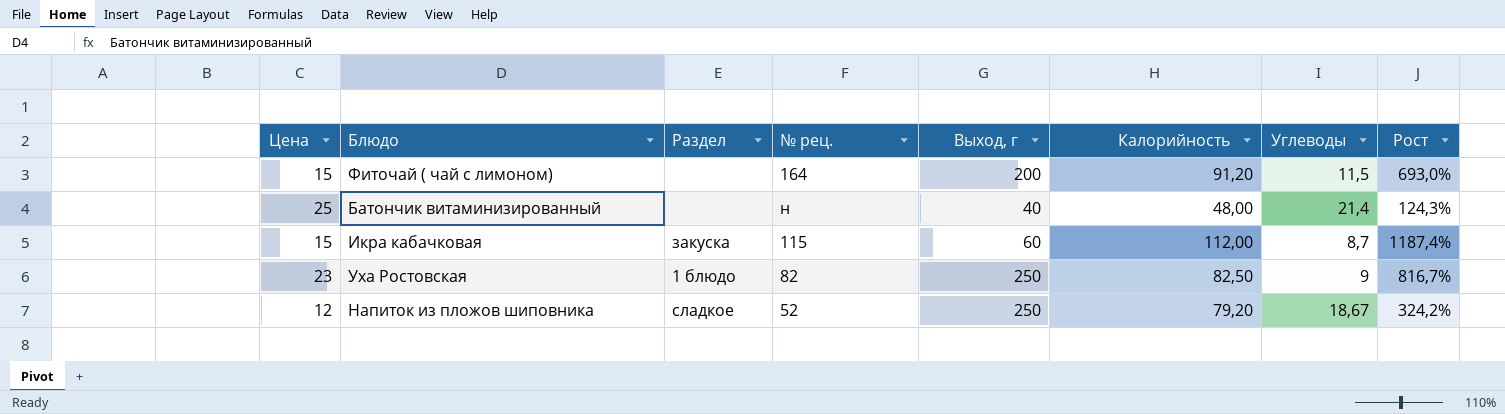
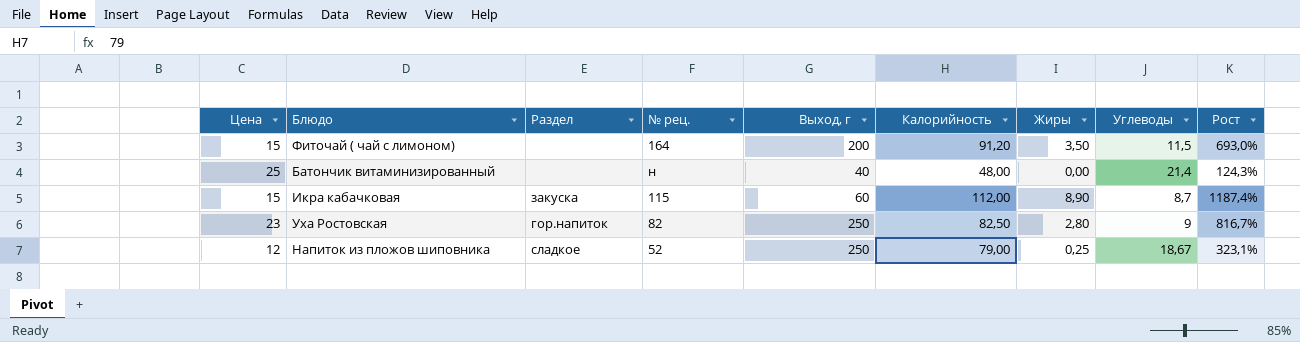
column Жиры | position: none -> 7
Уха Ростовская | Раздел: 1 блюдо -> гор.напиток
Напиток из пложов шиповника | Калорийность: 79,20 -> 79,00
Напиток из пложов шиповника | Рост: 324,2% -> 323,1%

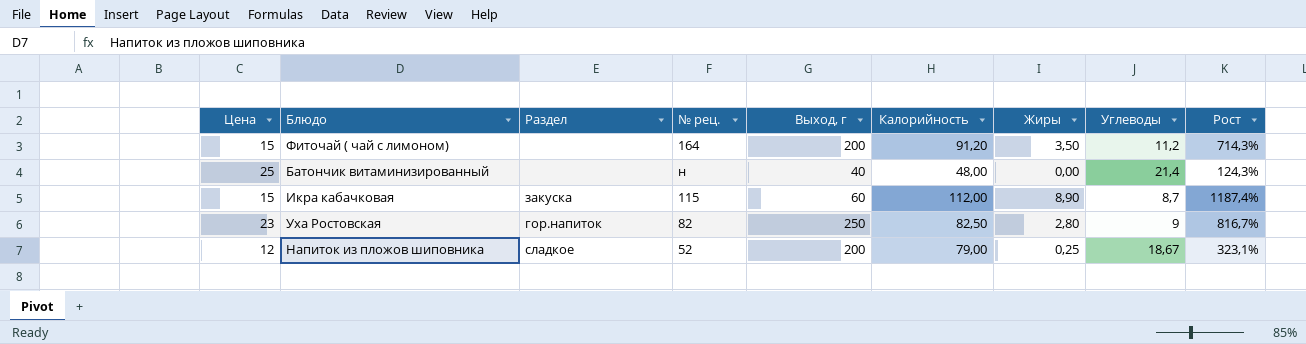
Фиточай ( чай с лимоном) | Углеводы: 11,5 -> 11,2
Фиточай ( чай с лимоном) | Рост: 693,0% -> 714,3%
Напиток из пложов шиповника | Выход, г: 250 -> 200

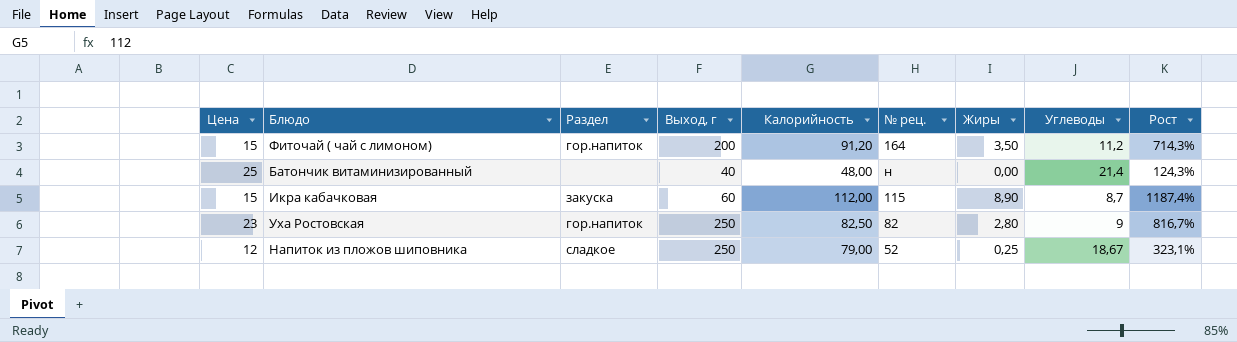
column № рец. | position: 4 -> 6
Фиточай ( чай с лимоном) | Раздел: none -> гор.напиток
Напиток из пложов шиповника | Выход, г: 200 -> 250

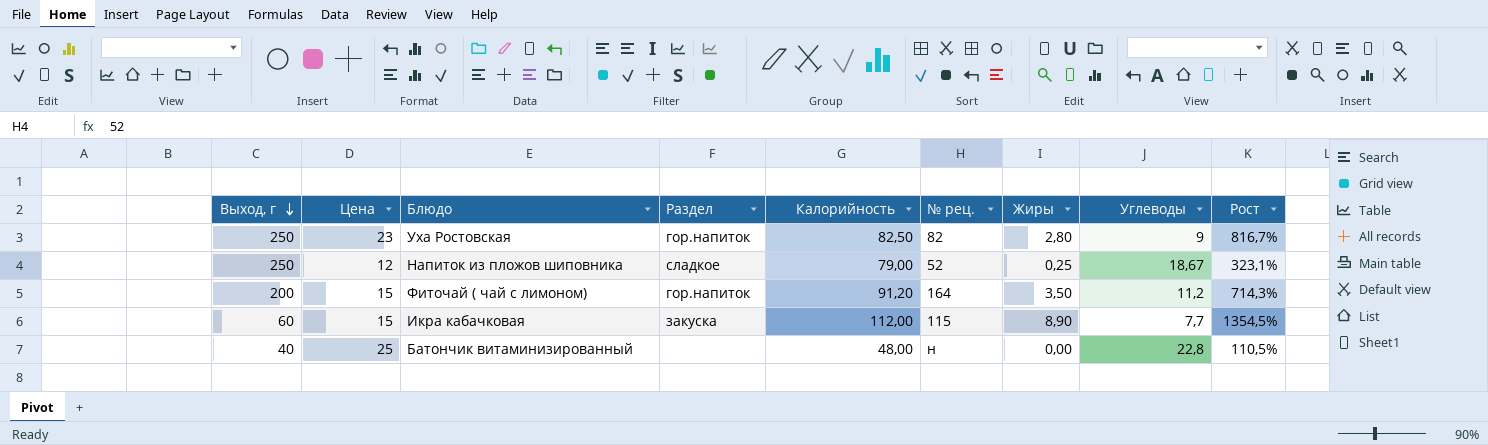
row order: none -> Выход, г descending
column Выход, г | position: 4 -> 1
Икра кабачковая | Углеводы: 8,7 -> 7,7
Икра кабачковая | Рост: 1187,4% -> 1354,5%
Батончик витаминизированный | Углеводы: 21,4 -> 22,8
Батончик витаминизированный | Рост: 124,3% -> 110,5%

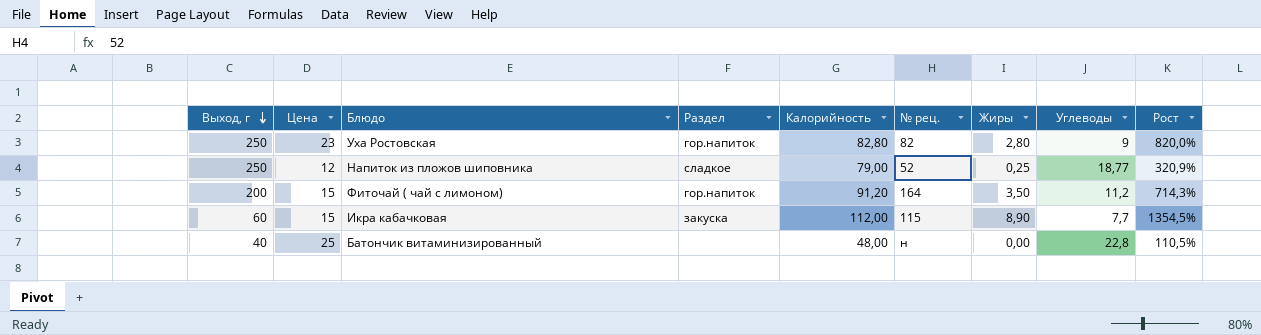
Уха Ростовская | Калорийность: 82,50 -> 82,80
Уха Ростовская | Рост: 816,7% -> 820,0%
Напиток из пложов шиповника | Углеводы: 18,67 -> 18,77
Напиток из пложов шиповника | Рост: 323,1% -> 320,9%

